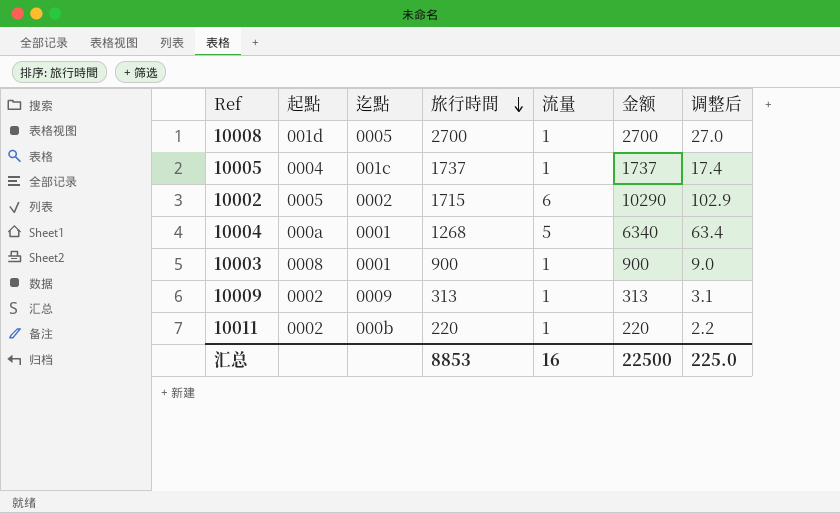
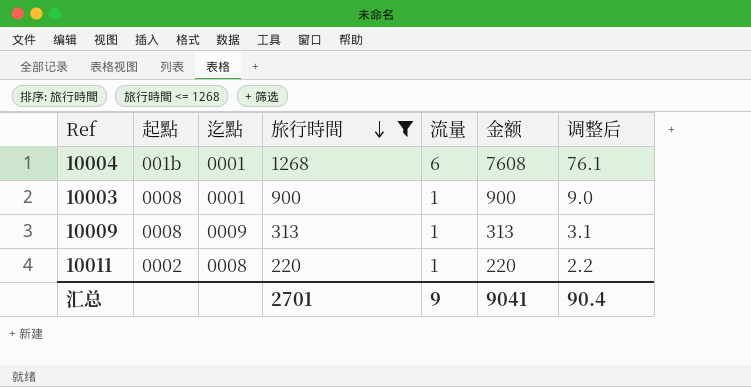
filter: none -> 旅行時間 <= 1268
10004 | 起點: 000a -> 001b
10004 | 流量: 5 -> 6
10004 | 金额: 6340 -> 7608
10004 | 调整后: 63.4 -> 76.1
10009 | 起點: 0002 -> 0008
10011 | 迄點: 000b -> 0008
汇总 | 旅行時間: 8853 -> 2701
汇总 | 流量: 16 -> 9
汇总 | 金额: 22500 -> 9041
汇总 | 调整后: 225.0 -> 90.4

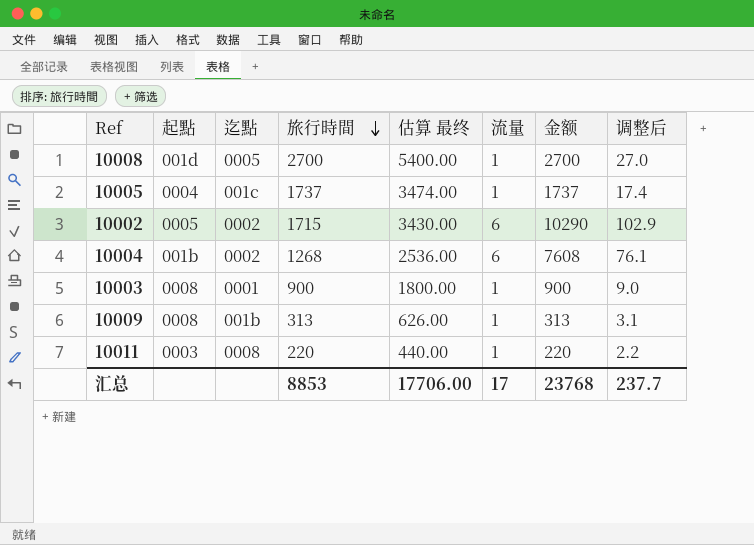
filter: 旅行時間 <= 1268 -> none
column 估算 最终 | formula: none -> [旅行時間] * 2
10004 | 迄點: 0001 -> 0002
10009 | 迄點: 0009 -> 001b
10011 | 起點: 0002 -> 0003
汇总 | 旅行時間: 2701 -> 8853
汇总 | 流量: 9 -> 17
汇总 | 金额: 9041 -> 23768
汇总 | 调整后: 90.4 -> 237.7

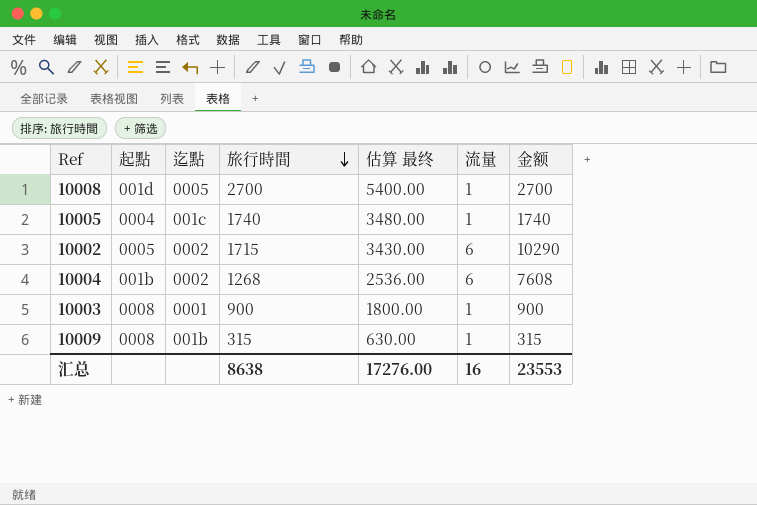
column 调整后 | formula: [金额] * 0.01 -> none
row 10011: 0003 | 0008 | 220 | 440.00 | 1 | 220 | 2.2 -> none
10005 | 旅行時間: 1737 -> 1740
10005 | 估算 最终: 3474.00 -> 3480.00
10005 | 金额: 1737 -> 1740
10009 | 旅行時間: 313 -> 315
10009 | 估算 最终: 626.00 -> 630.00
10009 | 金额: 313 -> 315
汇总 | 旅行時間: 8853 -> 8638
汇总 | 估算 最终: 17706.00 -> 17276.00
汇总 | 流量: 17 -> 16
汇总 | 金额: 23768 -> 23553

